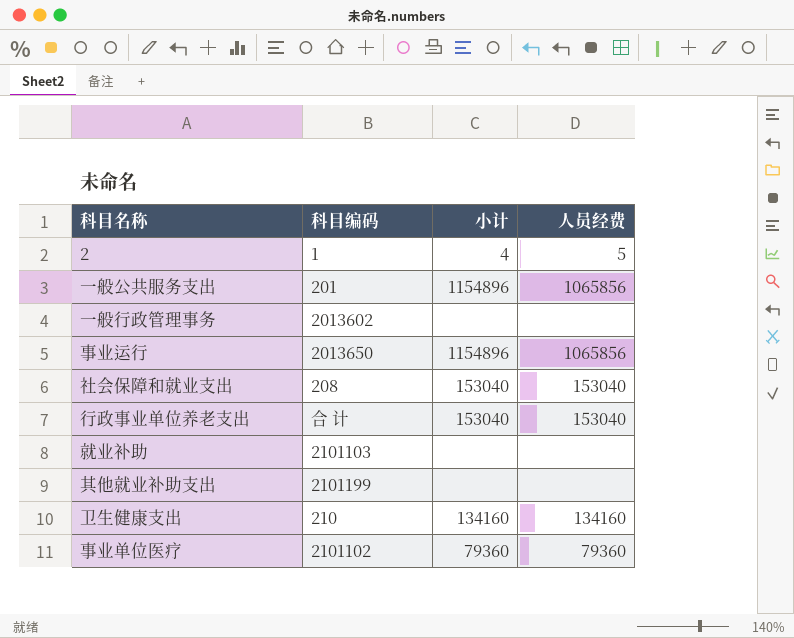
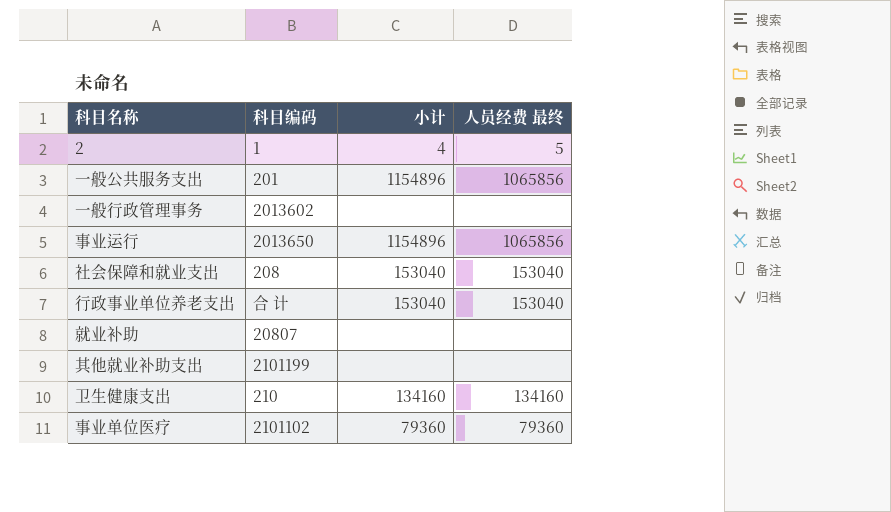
column name: 人员经费 -> 人员经费 最终
就业补助 | 科目编码: 2101103 -> 20807

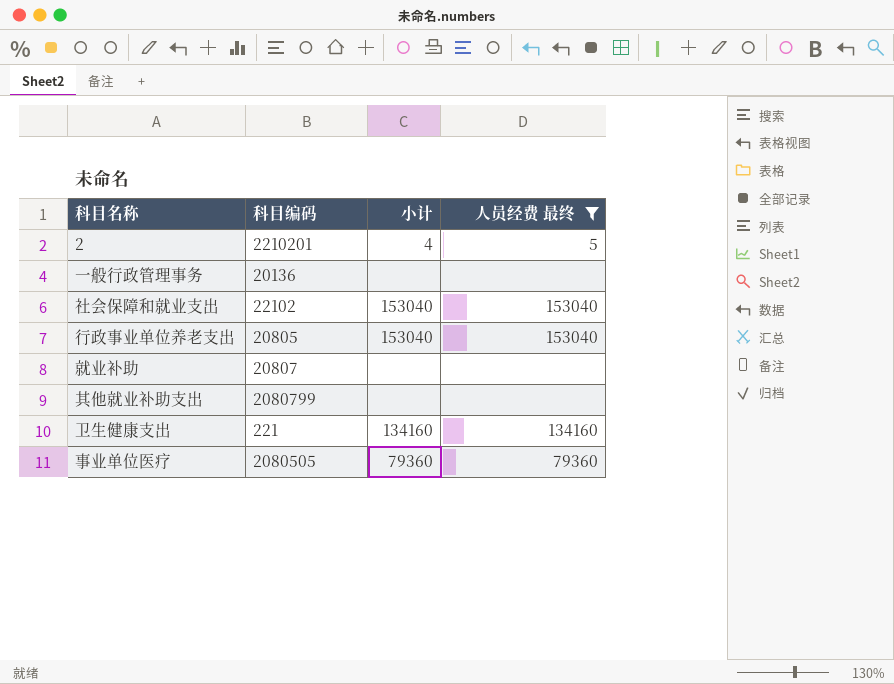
filter: none -> 人员经费 最终 != 1065856
2 | 科目编码: 1 -> 2210201
一般行政管理事务 | 科目编码: 2013602 -> 20136
社会保障和就业支出 | 科目编码: 208 -> 22102
行政事业单位养老支出 | 科目编码: 合 计 -> 20805
其他就业补助支出 | 科目编码: 2101199 -> 2080799
卫生健康支出 | 科目编码: 210 -> 221
事业单位医疗 | 科目编码: 2101102 -> 2080505

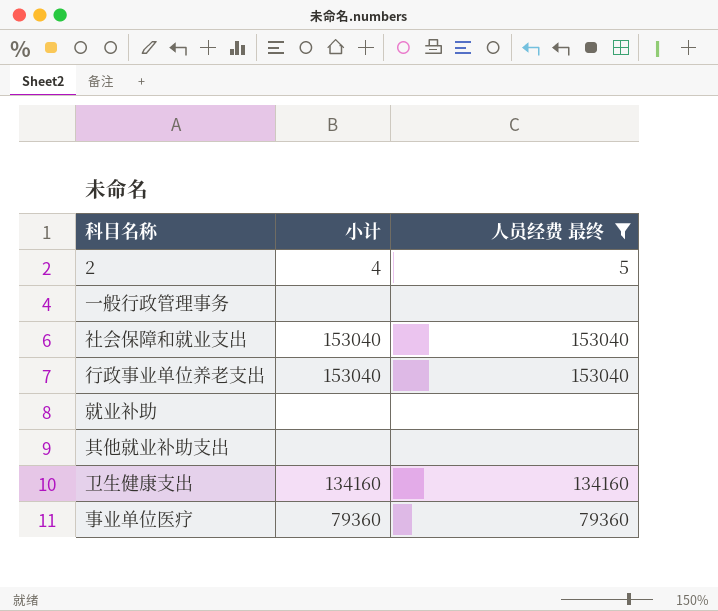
column 科目编码 | position: 2 -> none

